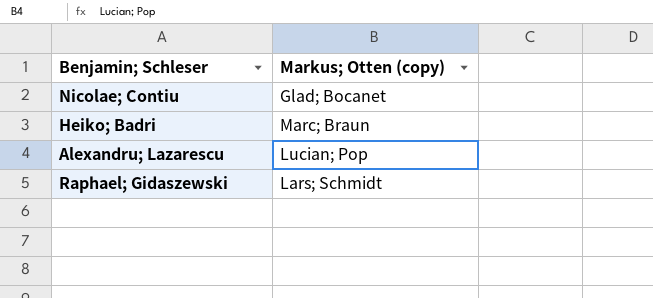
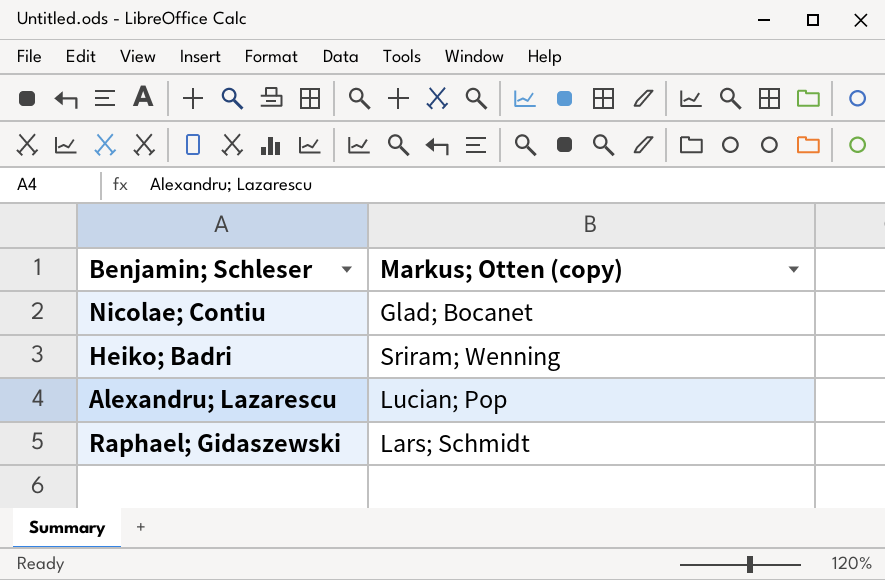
Heiko; Badri | Markus; Otten (copy): Marc; Braun -> Sriram; Wenning

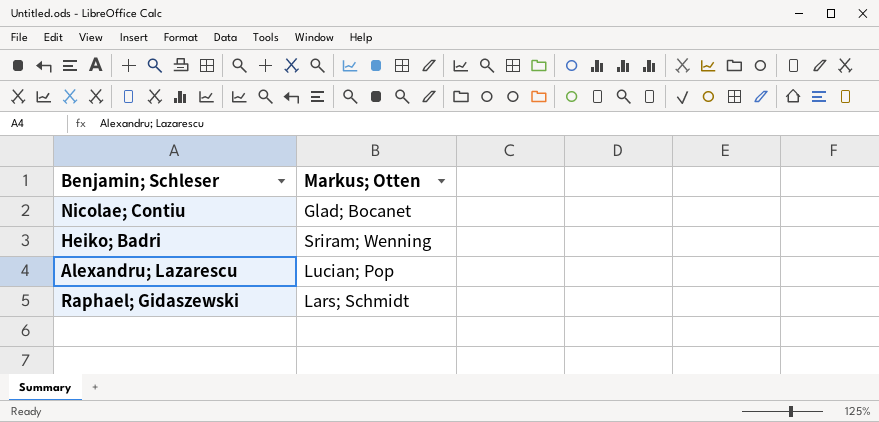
column name: Markus; Otten (copy) -> Markus; Otten

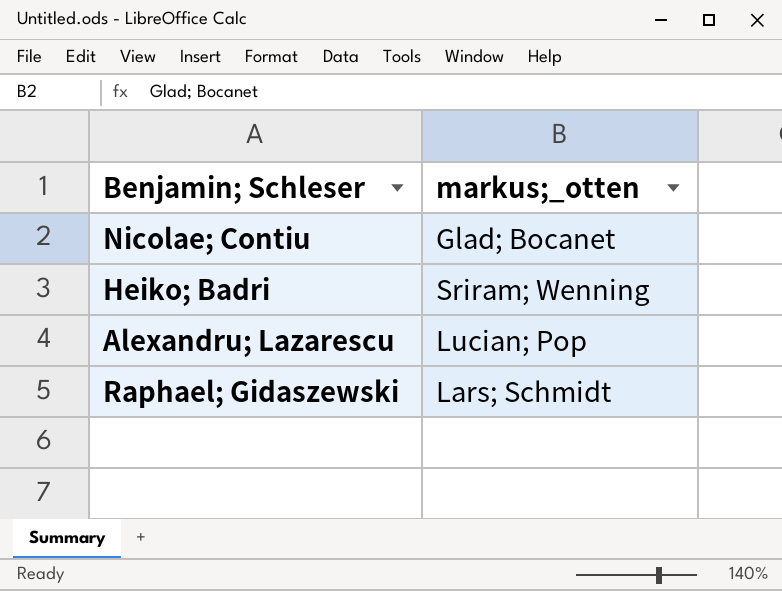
column name: Markus; Otten -> markus;_otten

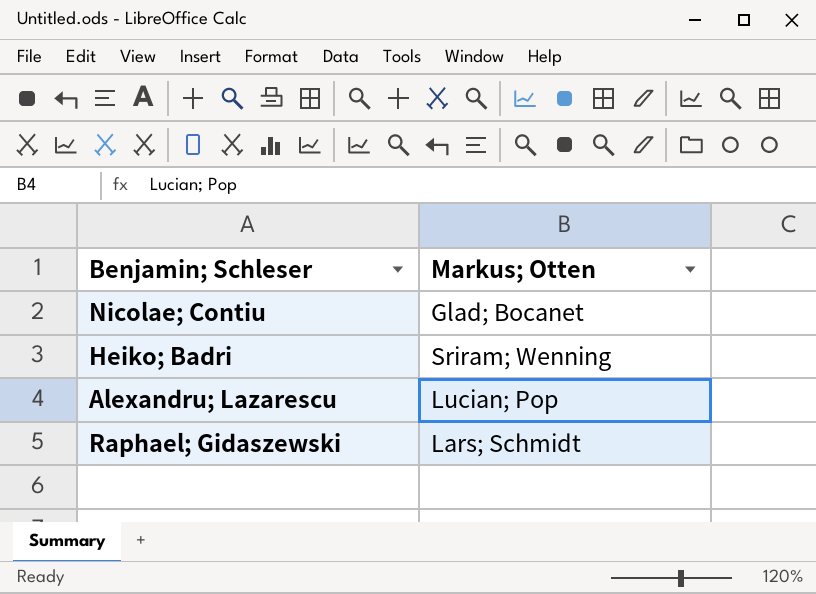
column name: markus;_otten -> Markus; Otten

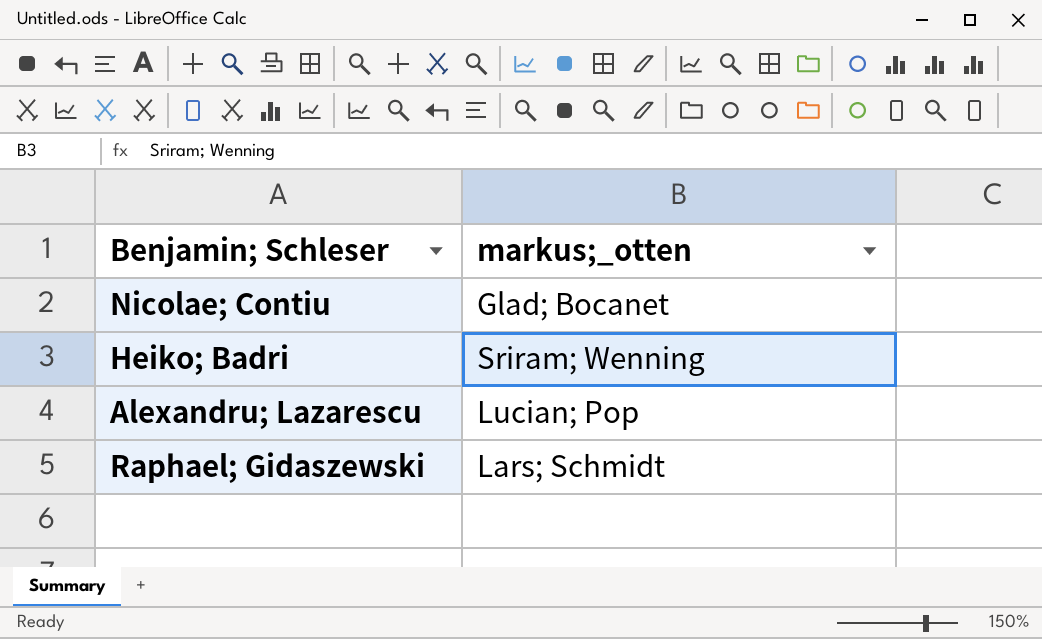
column name: Markus; Otten -> markus;_otten

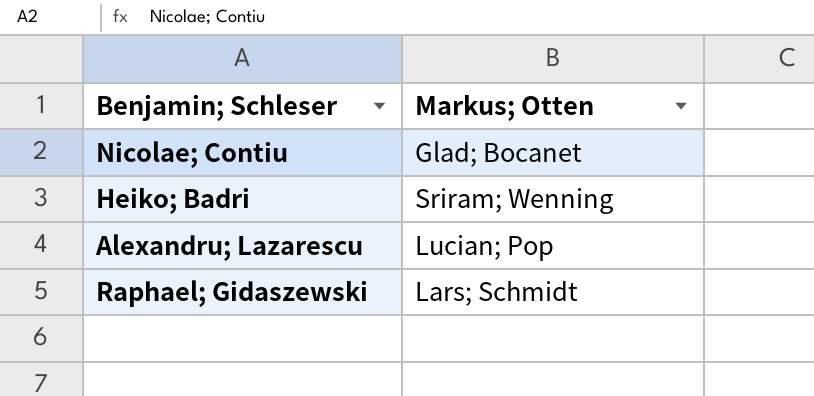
column name: markus;_otten -> Markus; Otten

